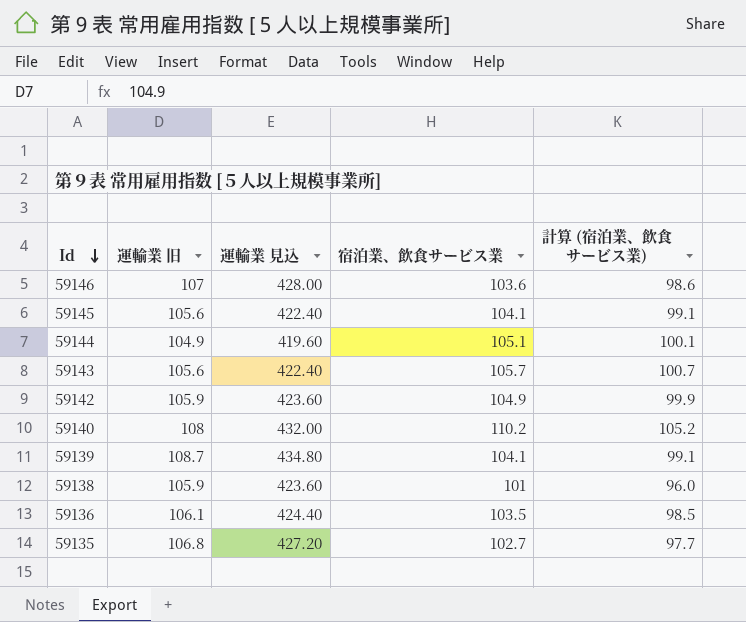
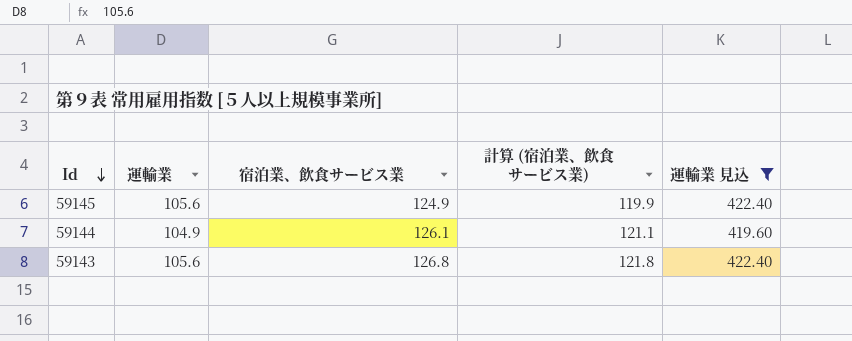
filter: none -> 運輸業 見込 <= 422.40
column name: 運輸業 旧 -> 運輸業
column 運輸業 見込 | position: 3 -> 5
59145 | 宿泊業、飲食サービス業: 104.1 -> 124.9
59145 | 計算 (宿泊業、飲食サービス業): 99.1 -> 119.9
59144 | 宿泊業、飲食サービス業: 105.1 -> 126.1
59144 | 計算 (宿泊業、飲食サービス業): 100.1 -> 121.1
59143 | 宿泊業、飲食サービス業: 105.7 -> 126.8
59143 | 計算 (宿泊業、飲食サービス業): 100.7 -> 121.8

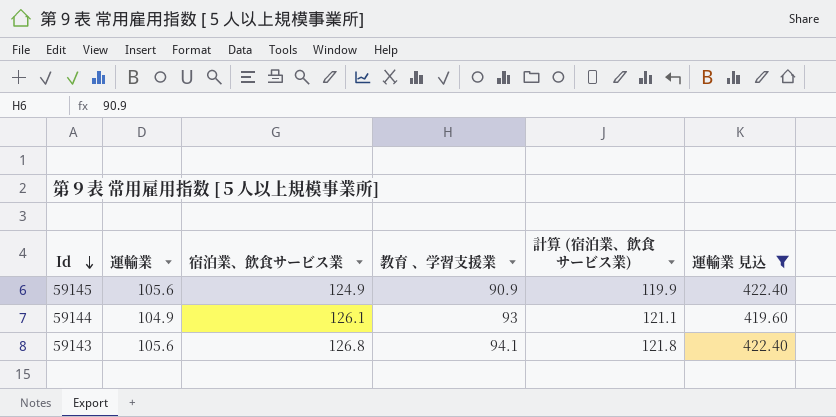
column 教育 、学習支援業 | position: none -> 4

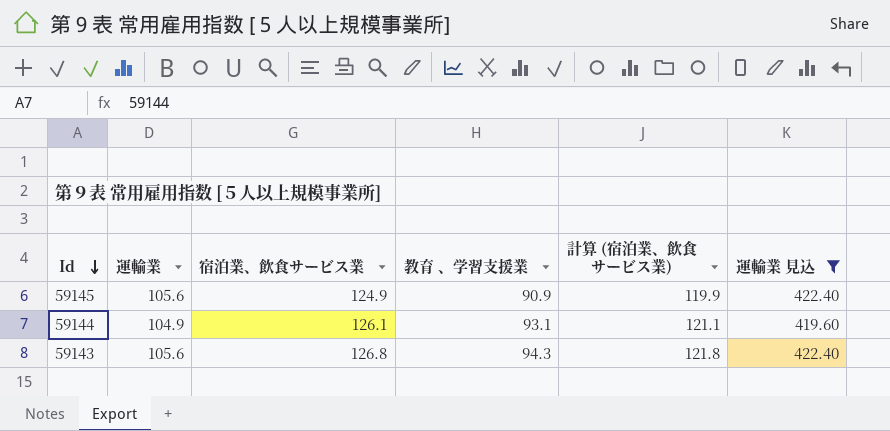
59144 | 教育 、学習支援業: 93 -> 93.1
59143 | 教育 、学習支援業: 94.1 -> 94.3

